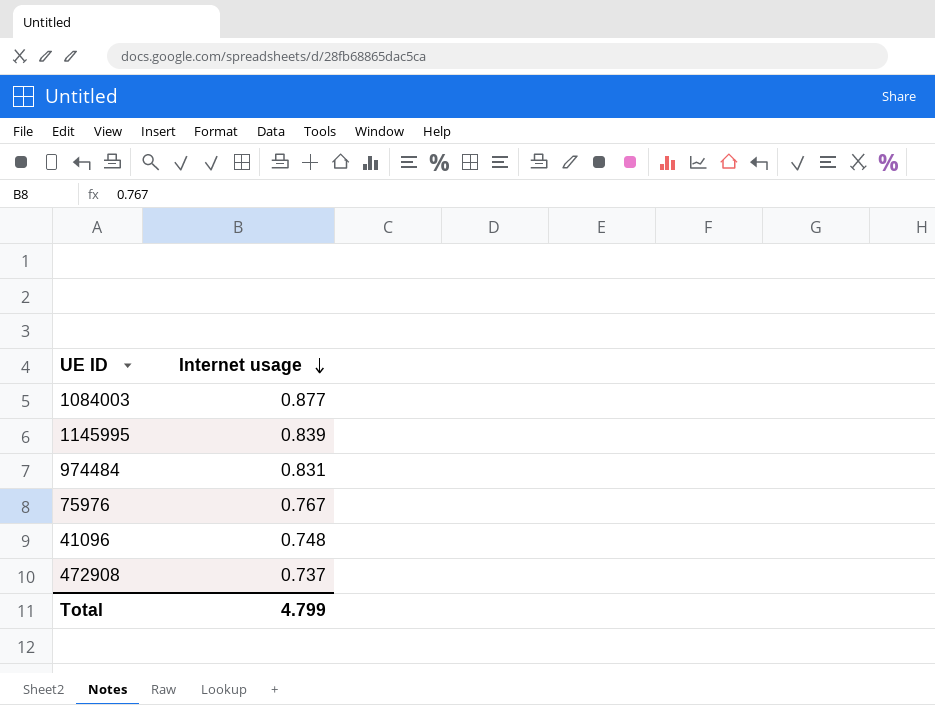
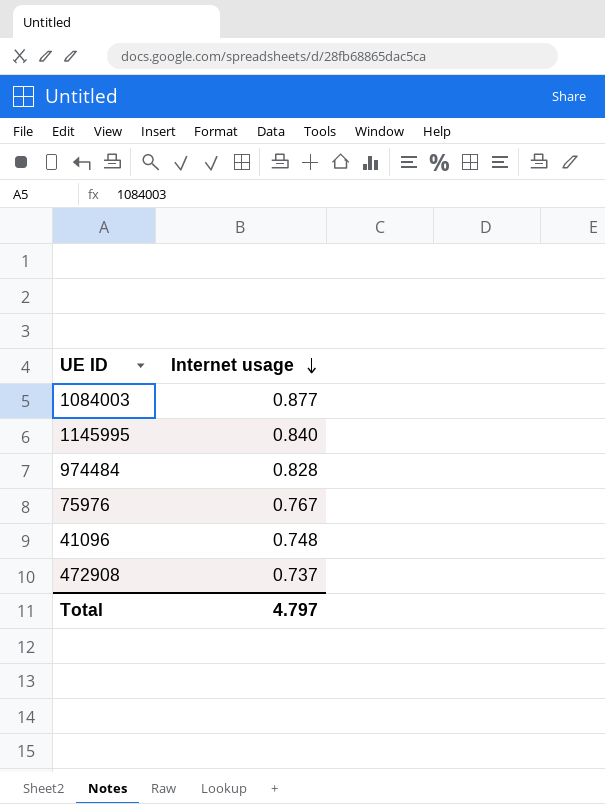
1145995 | Internet usage: 0.839 -> 0.840
974484 | Internet usage: 0.831 -> 0.828
Total | Internet usage: 4.799 -> 4.797

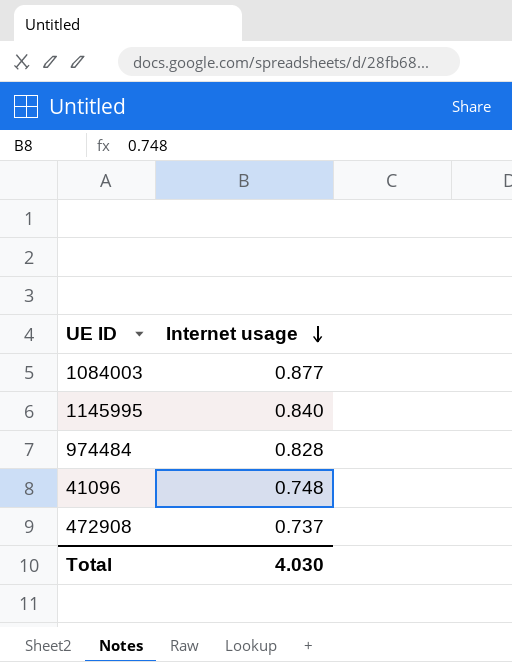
row 75976: 0.767 -> none
Total | Internet usage: 4.797 -> 4.030

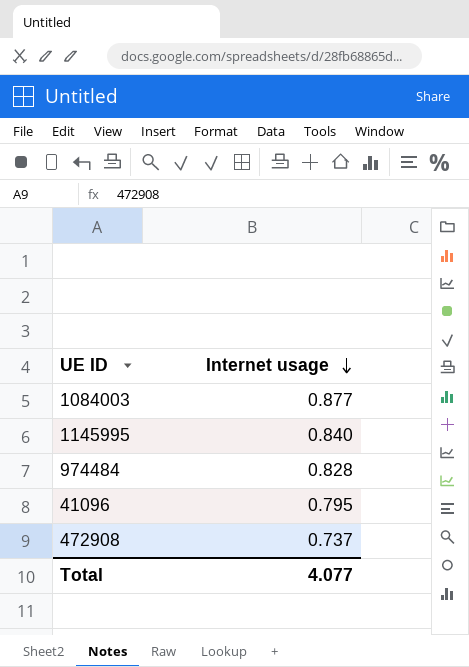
41096 | Internet usage: 0.748 -> 0.795
Total | Internet usage: 4.030 -> 4.077

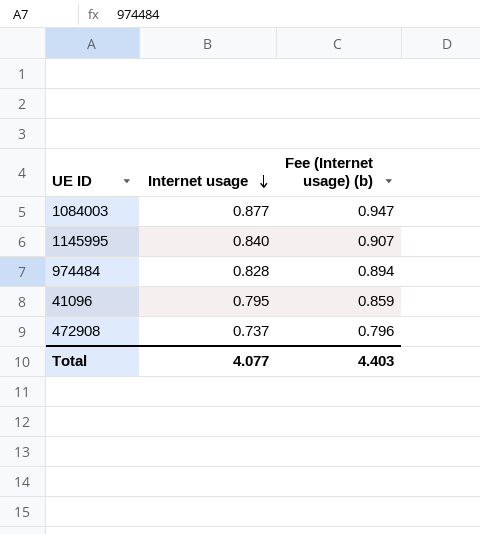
column Fee (Internet usage) (b) | formula: none -> [Internet usage] * 1.08

